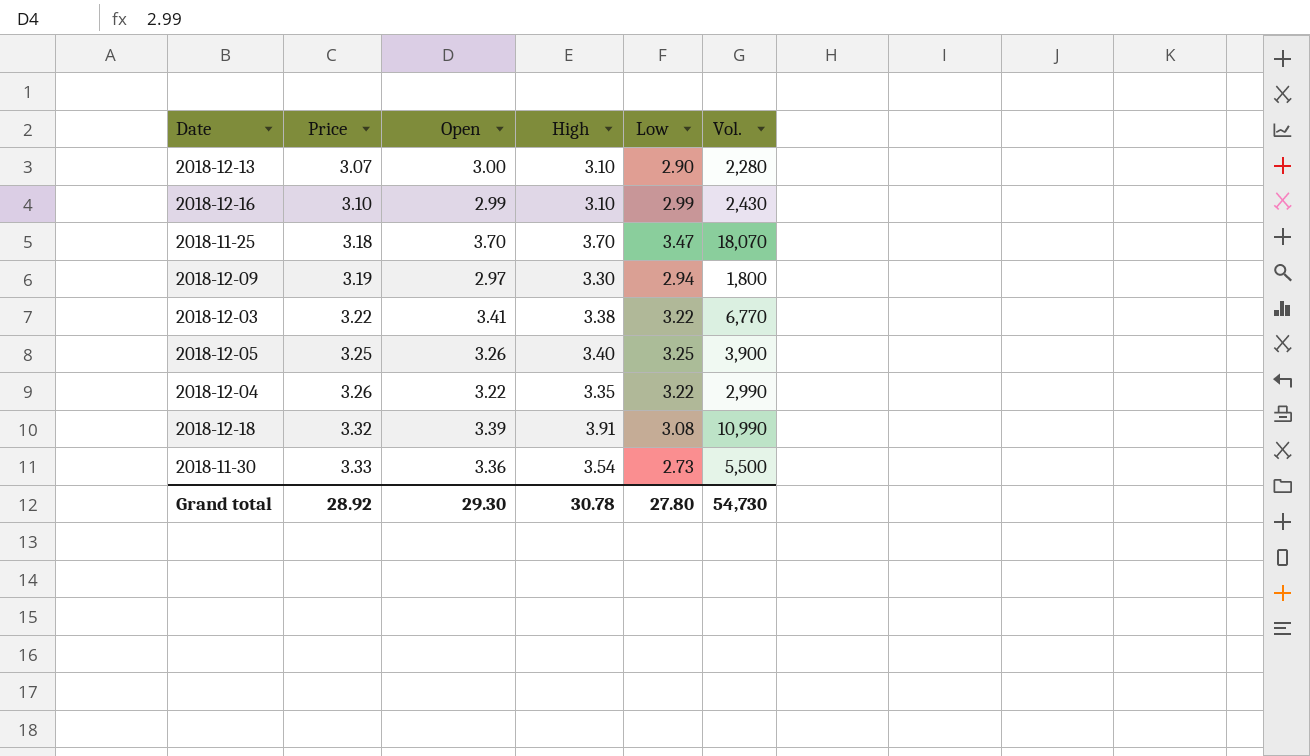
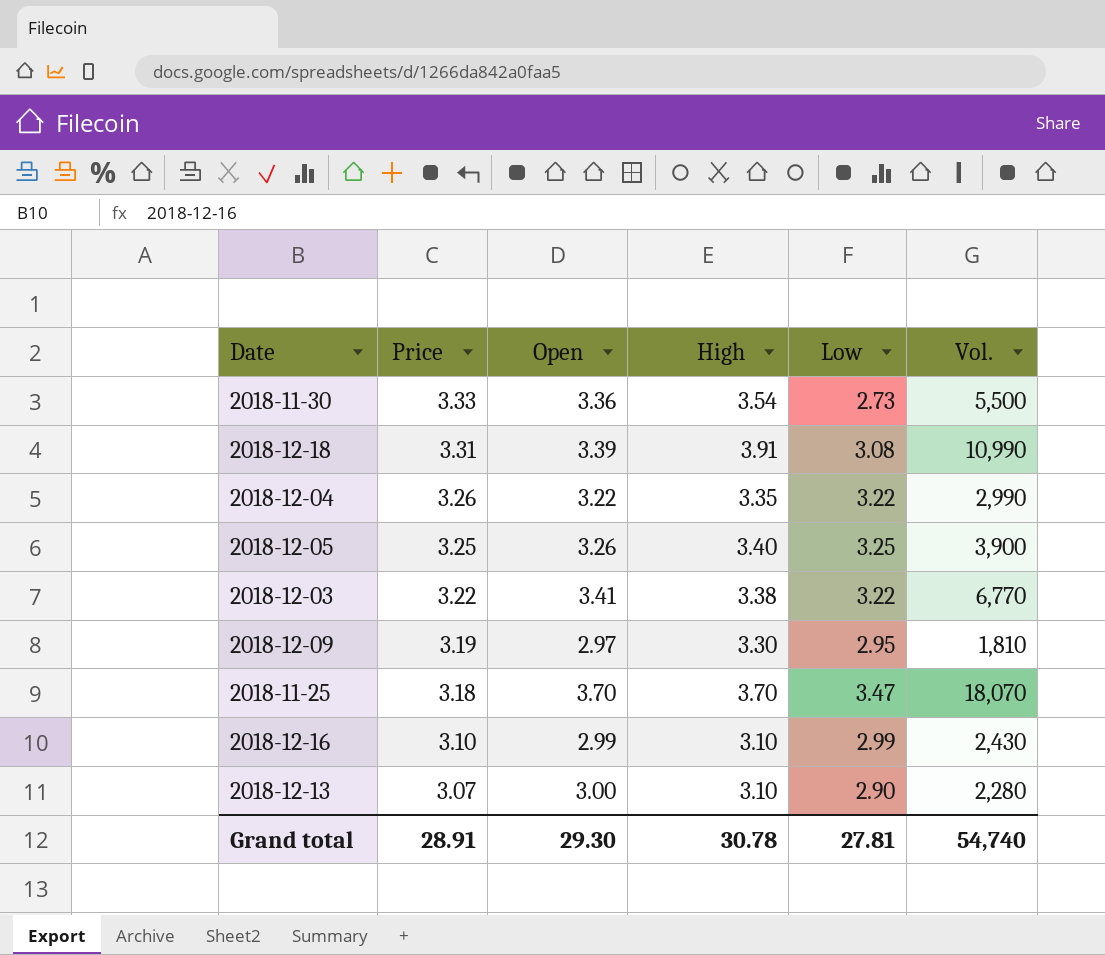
row order: Price ascending -> Price descending
2018-12-18 | Price: 3.32 -> 3.31
2018-12-09 | Low: 2.94 -> 2.95
2018-12-09 | Vol.: 1,800 -> 1,810
Grand total | Price: 28.92 -> 28.91
Grand total | Low: 27.80 -> 27.81
Grand total | Vol.: 54,730 -> 54,740

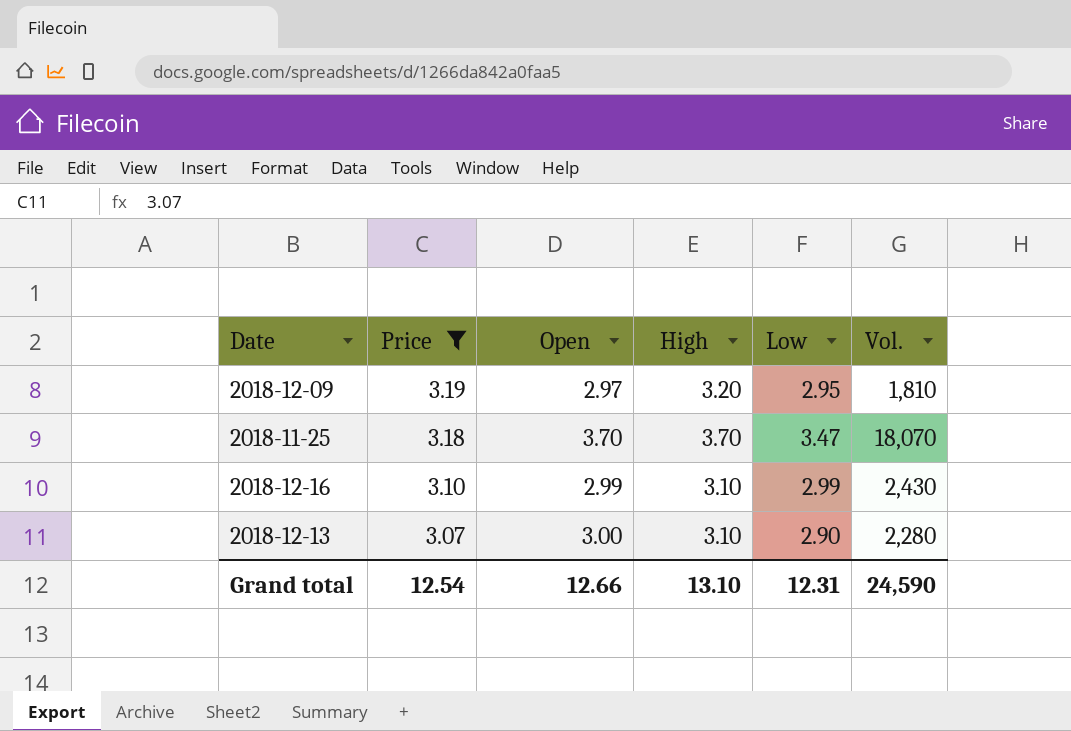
filter: none -> Price <= 3.19
2018-12-09 | High: 3.30 -> 3.20
Grand total | Price: 28.91 -> 12.54
Grand total | Open: 29.30 -> 12.66
Grand total | High: 30.78 -> 13.10
Grand total | Low: 27.81 -> 12.31
Grand total | Vol.: 54,740 -> 24,590

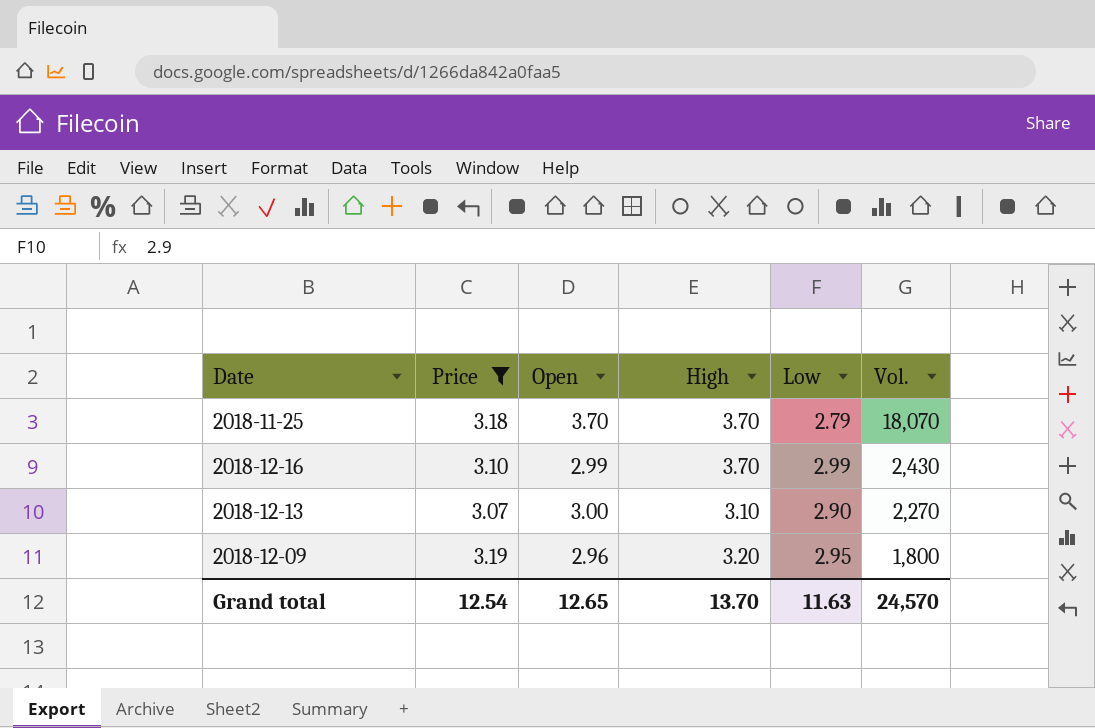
row order: Price descending -> Vol. descending
2018-11-25 | Low: 3.47 -> 2.79
2018-12-16 | High: 3.10 -> 3.70
2018-12-13 | Vol.: 2,280 -> 2,270
2018-12-09 | Open: 2.97 -> 2.96
2018-12-09 | Vol.: 1,810 -> 1,800
Grand total | Open: 12.66 -> 12.65
Grand total | High: 13.10 -> 13.70
Grand total | Low: 12.31 -> 11.63
Grand total | Vol.: 24,590 -> 24,570

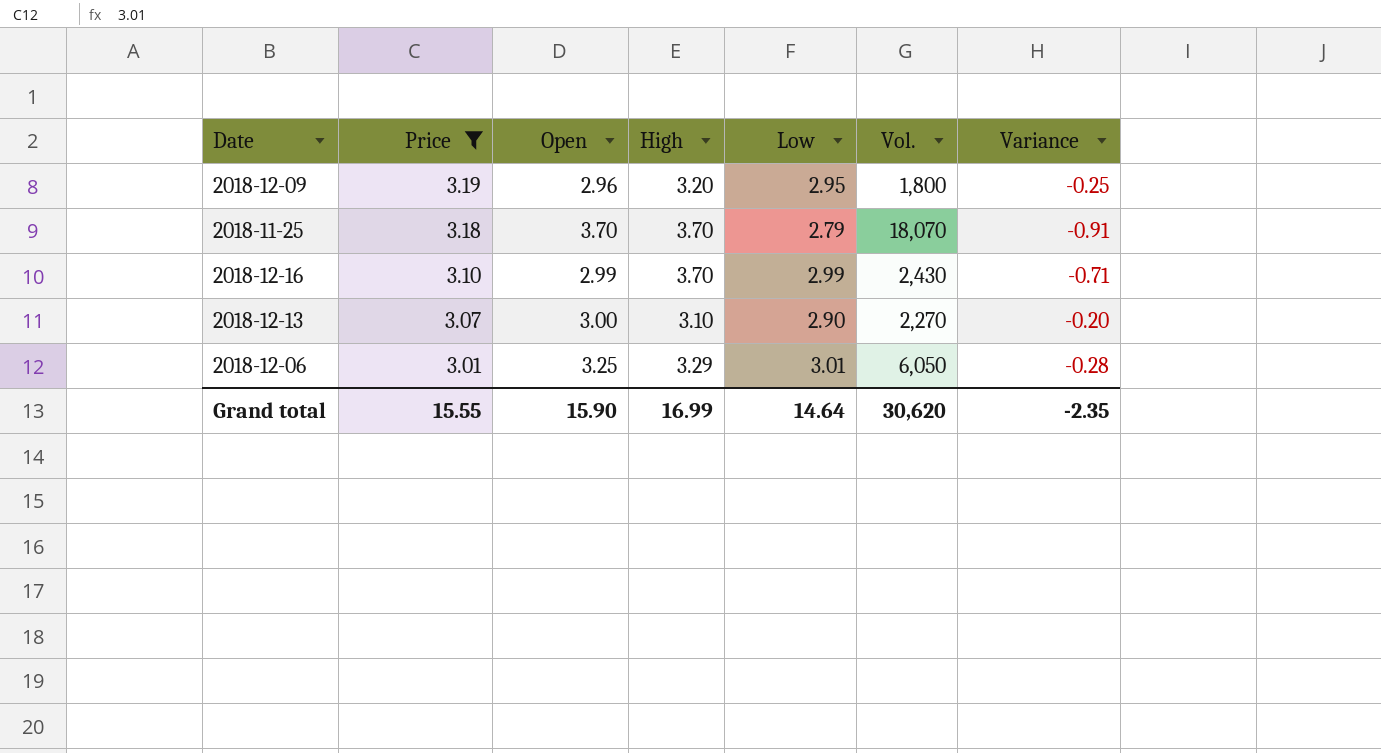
row order: Vol. descending -> Price descending
column Variance | formula: none -> [Low] - [High]
row 2018-12-06: none -> 3.01 | 3.25 | 3.29 | 3.01 | 6,050 | -0.28
Grand total | Price: 12.54 -> 15.55
Grand total | Open: 12.65 -> 15.90
Grand total | High: 13.70 -> 16.99
Grand total | Low: 11.63 -> 14.64
Grand total | Vol.: 24,570 -> 30,620

